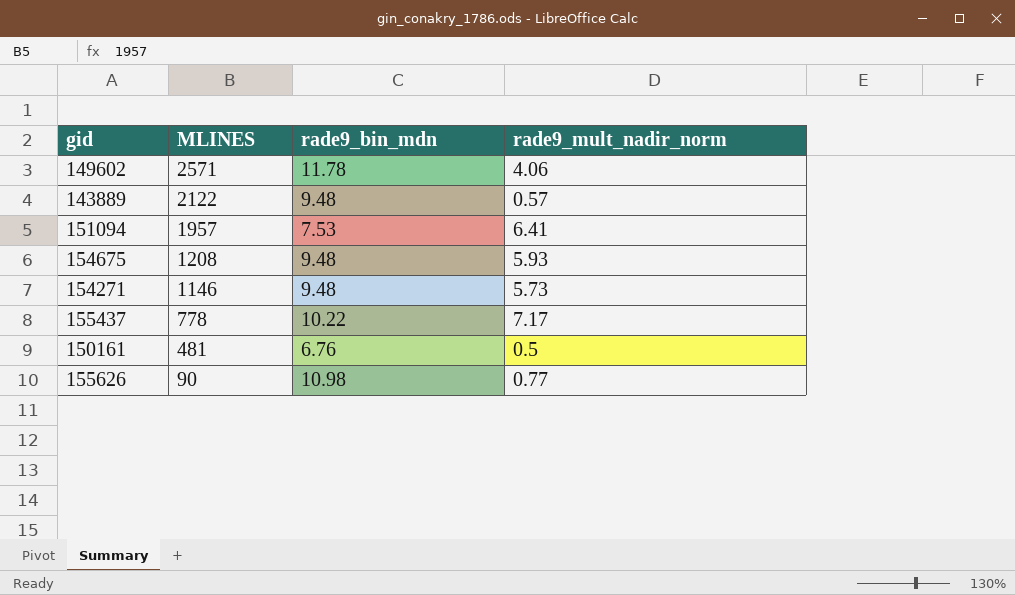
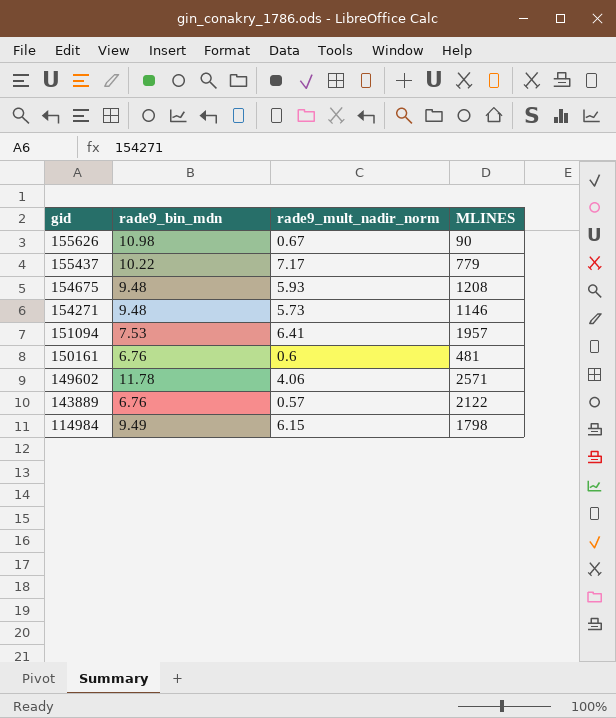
row order: MLINES descending -> gid descending
column MLINES | position: 2 -> 4
155626 | rade9_mult_nadir_norm: 0.77 -> 0.67
155437 | MLINES: 778 -> 779
150161 | rade9_mult_nadir_norm: 0.5 -> 0.6
143889 | rade9_bin_mdn: 9.48 -> 6.76
row 114984: none -> 9.49 | 6.15 | 1798

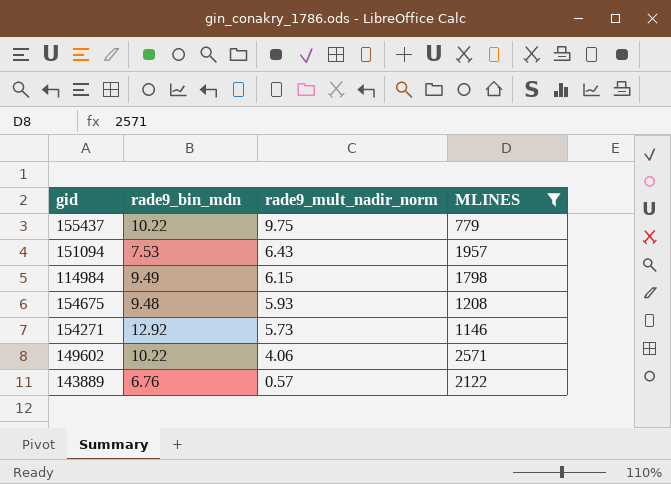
filter: none -> MLINES >= 779
row order: gid descending -> rade9_mult_nadir_norm descending
155437 | rade9_mult_nadir_norm: 7.17 -> 9.75
151094 | rade9_mult_nadir_norm: 6.41 -> 6.43
154271 | rade9_bin_mdn: 9.48 -> 12.92
149602 | rade9_bin_mdn: 11.78 -> 10.22

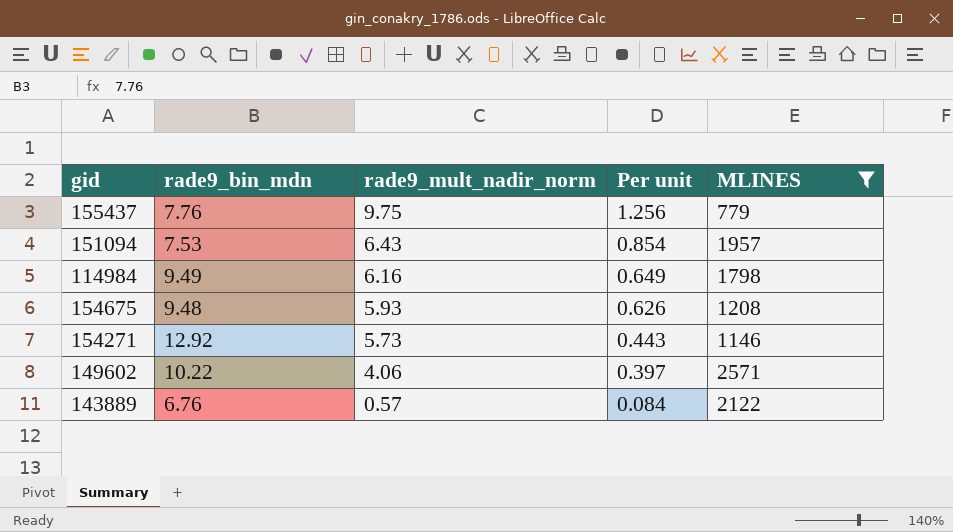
column Per unit | formula: none -> [rade9_mult_nadir_norm] / [rade9_bin_mdn]
155437 | rade9_bin_mdn: 10.22 -> 7.76
114984 | rade9_mult_nadir_norm: 6.15 -> 6.16

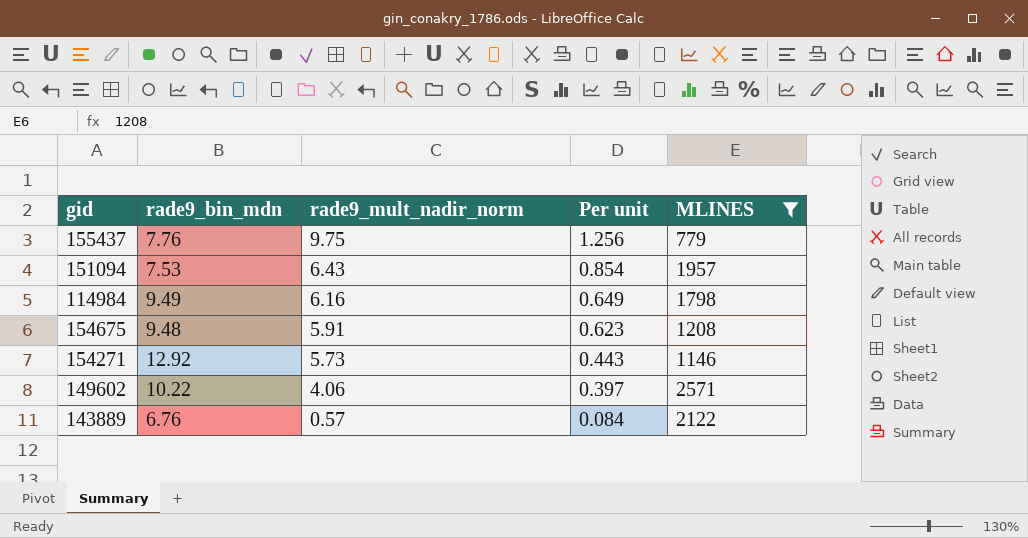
154675 | rade9_mult_nadir_norm: 5.93 -> 5.91
154675 | Per unit: 0.626 -> 0.623

